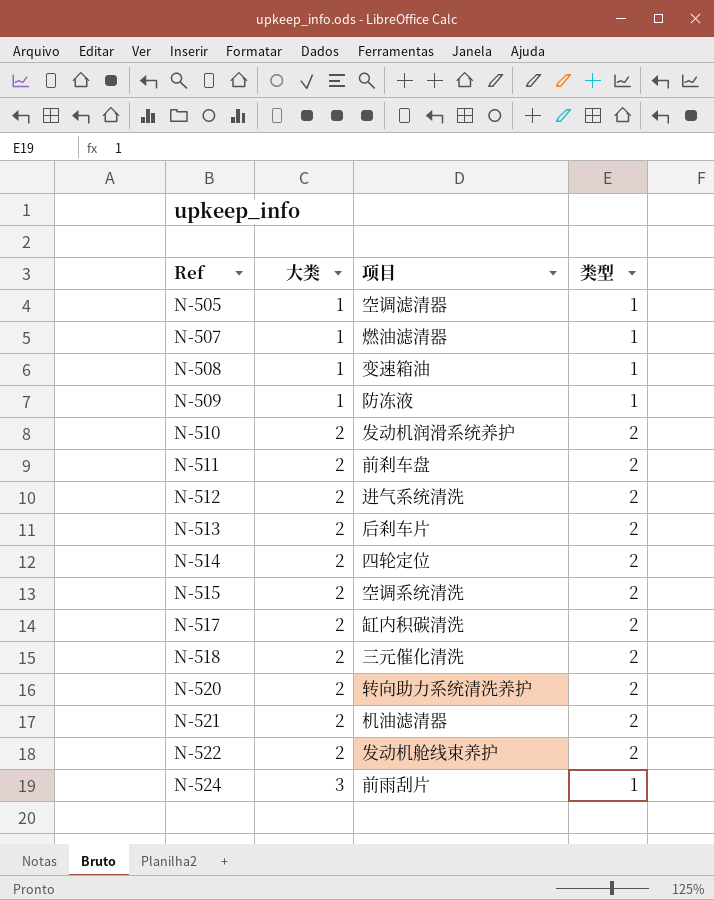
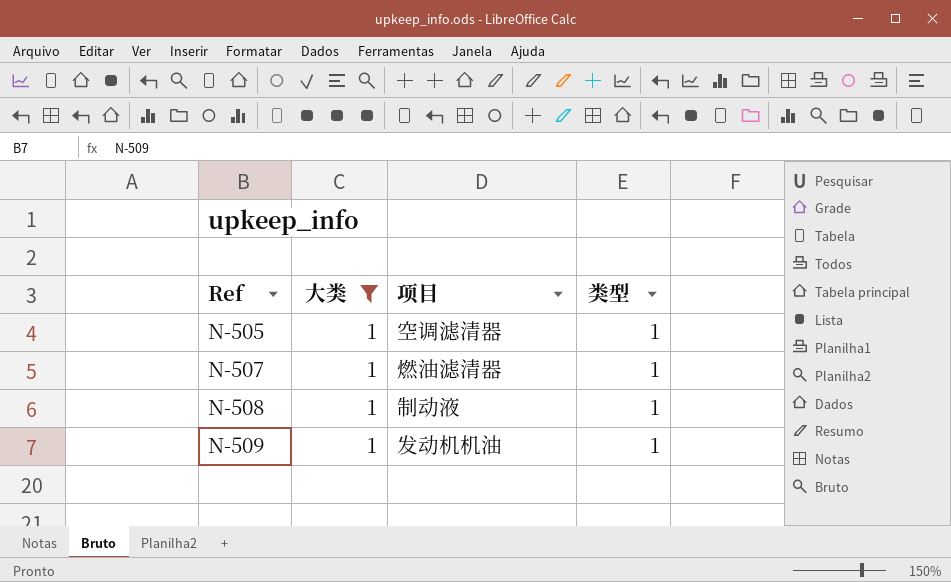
filter: none -> 大类 = 1
N-508 | 项目: 变速箱油 -> 制动液
N-509 | 项目: 防冻液 -> 发动机机油

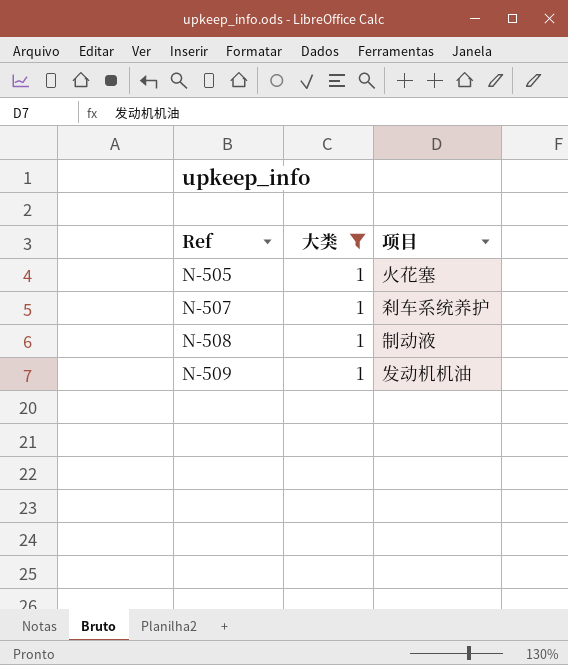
column 类型 | position: 4 -> none
N-505 | 项目: 空调滤清器 -> 火花塞
N-507 | 项目: 燃油滤清器 -> 刹车系统养护

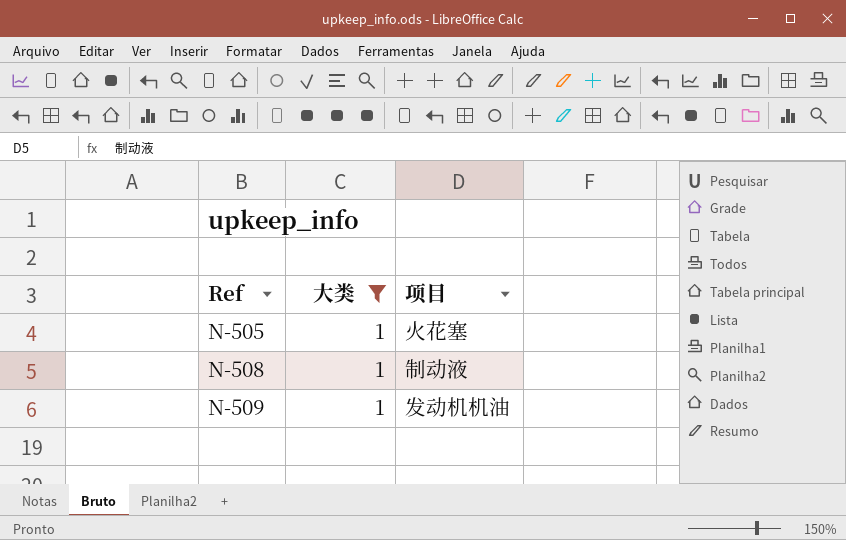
row N-507: 1 | 刹车系统养护 -> none

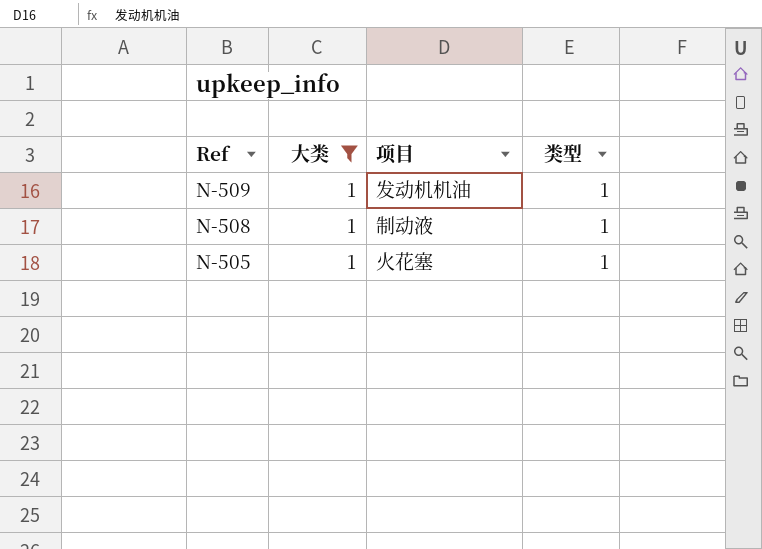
row order: Ref ascending -> Ref descending
column 类型 | position: none -> 4

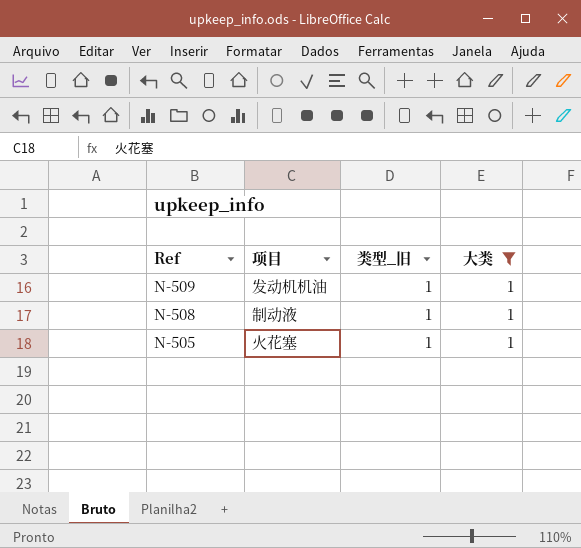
column name: 类型 -> 类型_旧
column 大类 | position: 2 -> 4

